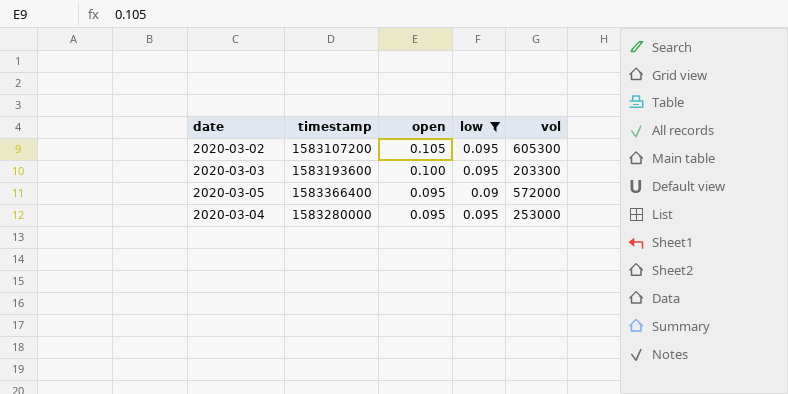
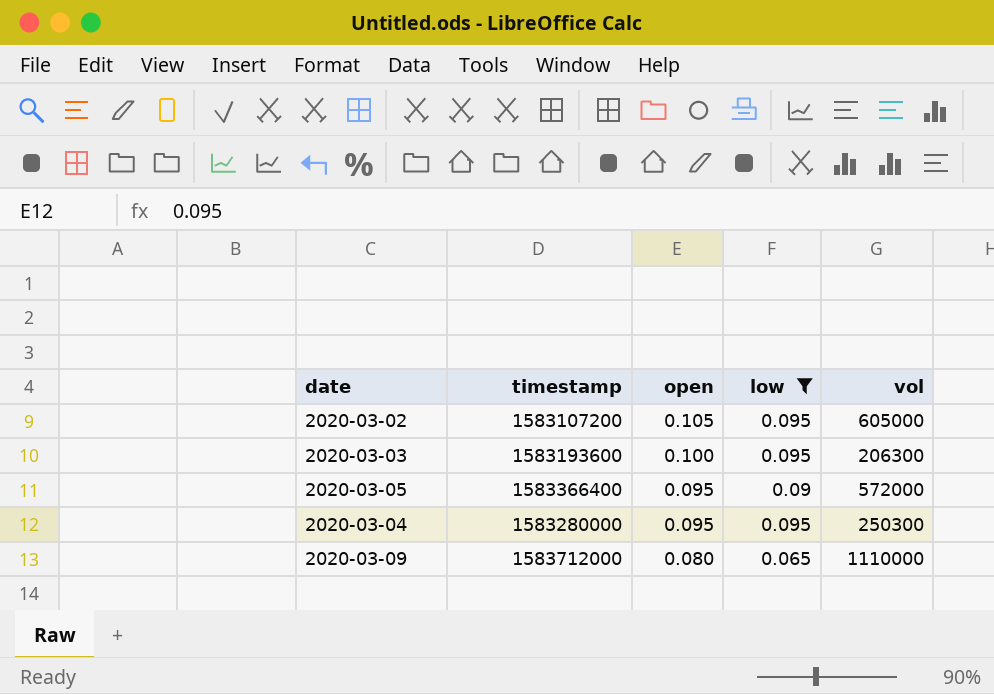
2020-03-02 | vol: 605300 -> 605000
2020-03-03 | vol: 203300 -> 206300
2020-03-04 | vol: 253000 -> 250300
row 2020-03-09: none -> 1583712000 | 0.080 | 0.065 | 1110000

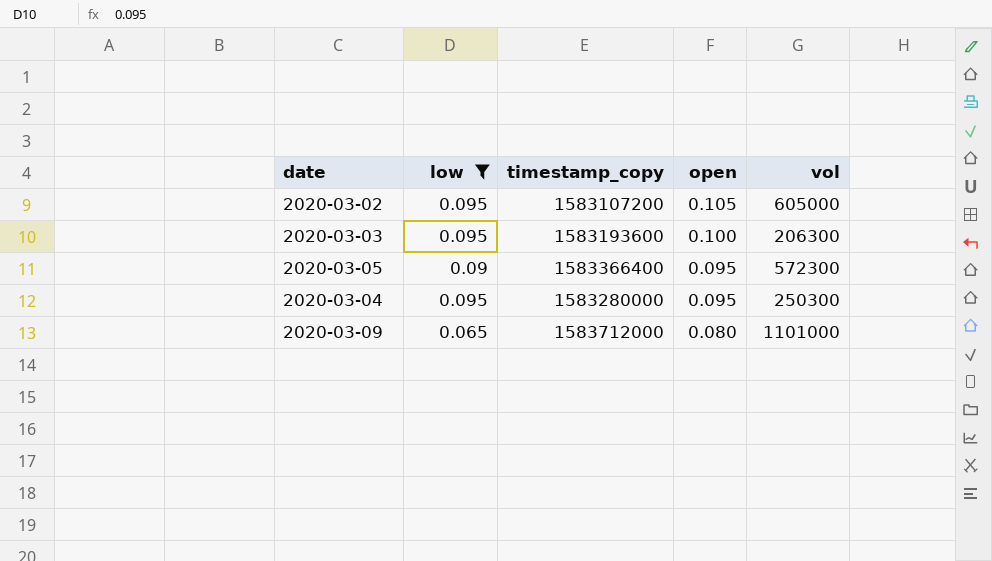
column low | position: 4 -> 2
column name: timestamp -> timestamp_copy
2020-03-05 | vol: 572000 -> 572300
2020-03-09 | vol: 1110000 -> 1101000

